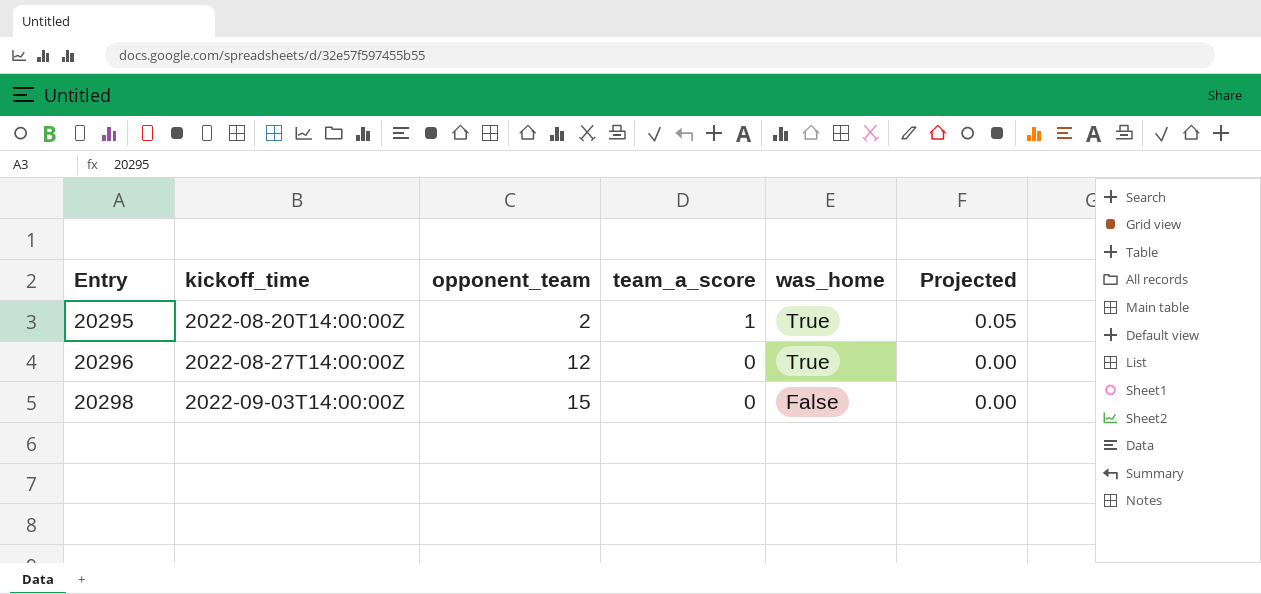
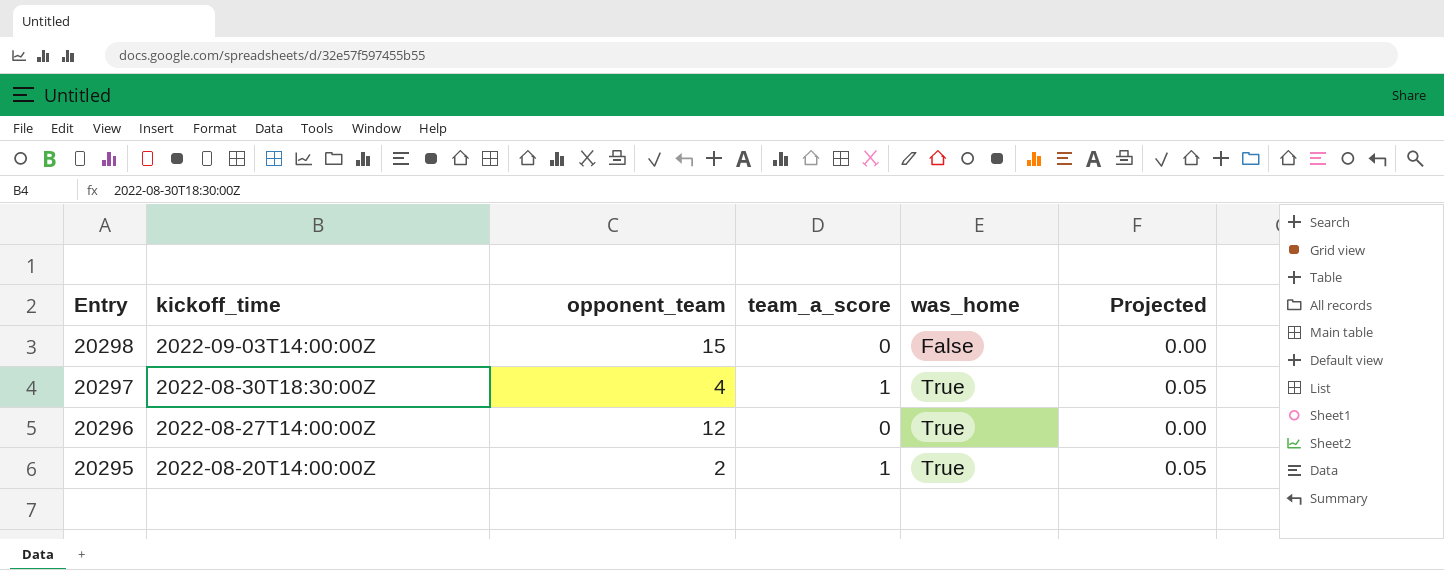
row order: Entry ascending -> Entry descending
row 20297: none -> 2022-08-30T18:30:00Z | 4 | 1 | True | 0.05

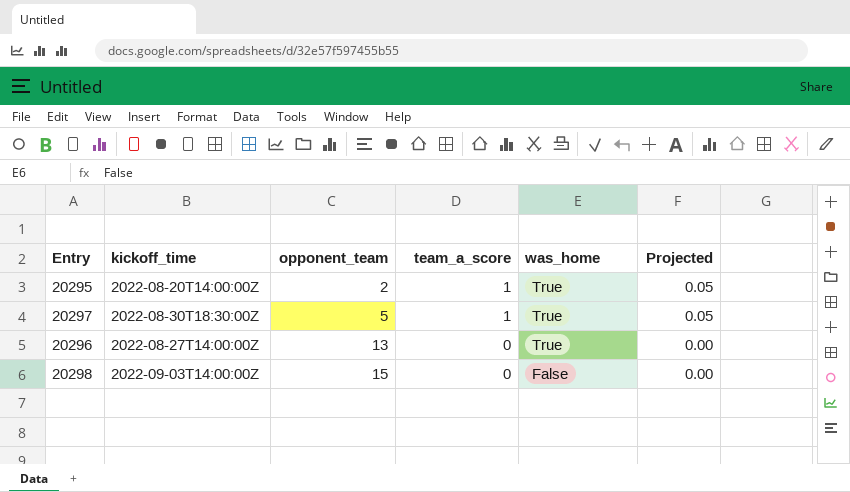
row order: Entry descending -> opponent_team ascending
20297 | opponent_team: 4 -> 5
20296 | opponent_team: 12 -> 13

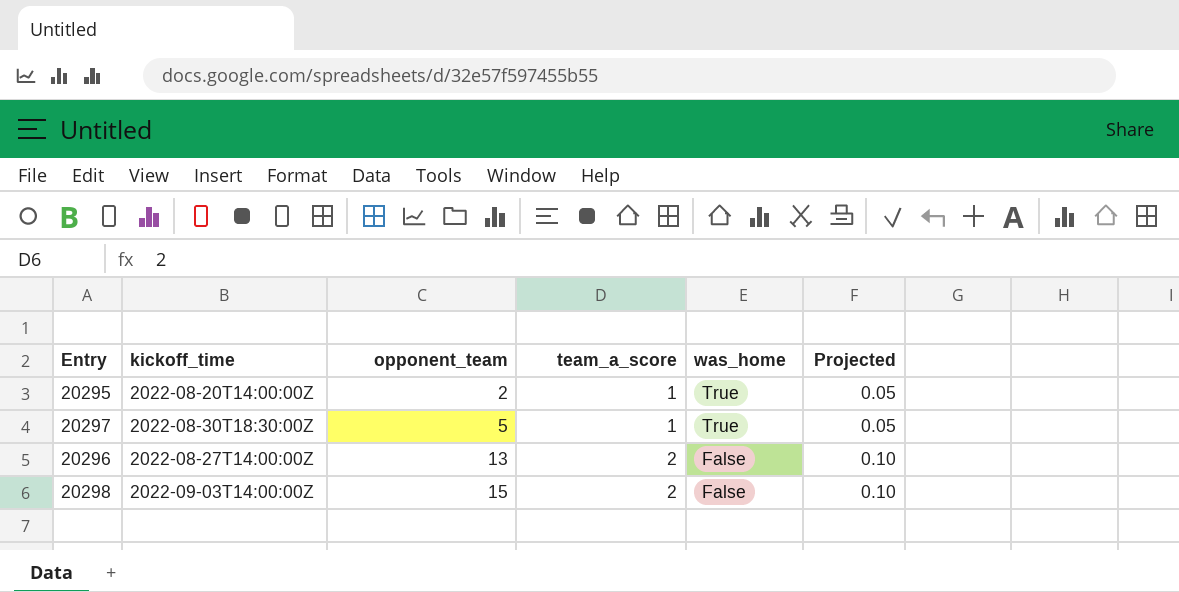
20296 | team_a_score: 0 -> 2
20296 | was_home: True -> False
20296 | Projected: 0.00 -> 0.10
20298 | team_a_score: 0 -> 2
20298 | Projected: 0.00 -> 0.10

